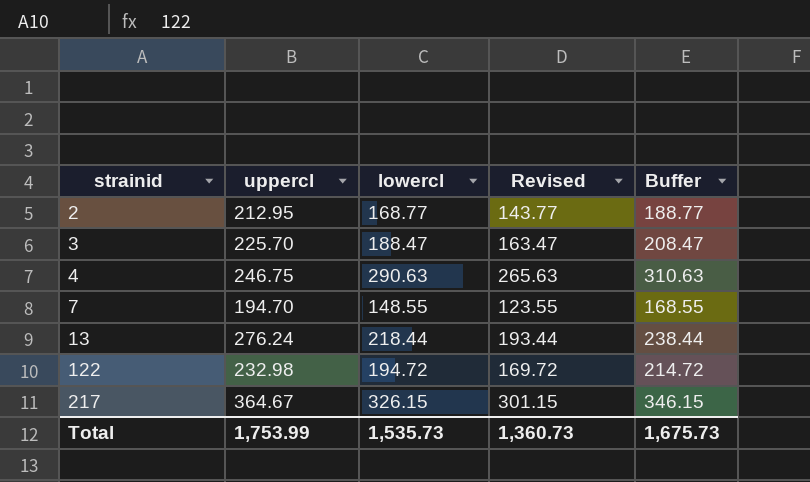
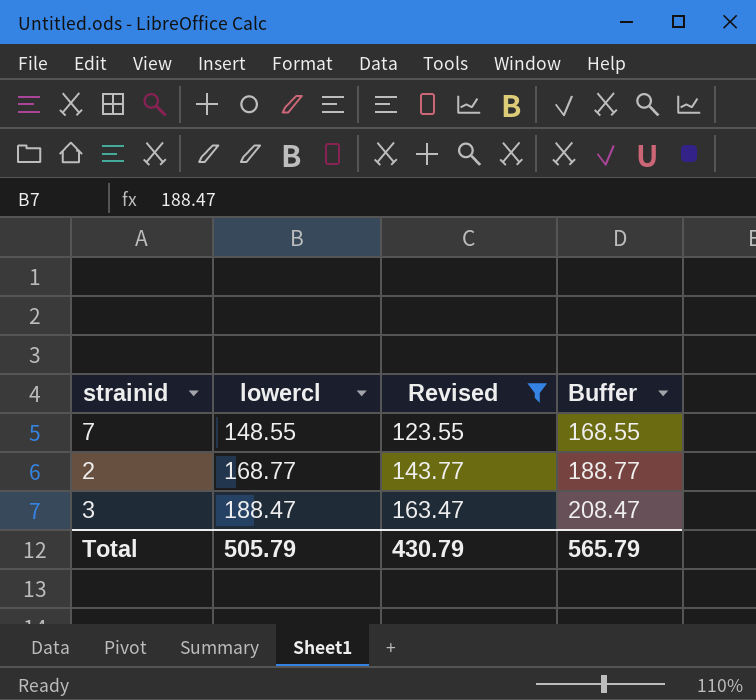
filter: none -> Revised <= 163.47
row order: strainid ascending -> lowercl ascending
column uppercl | position: 2 -> none
Total | lowercl: 1,535.73 -> 505.79
Total | Revised: 1,360.73 -> 430.79
Total | Buffer: 1,675.73 -> 565.79

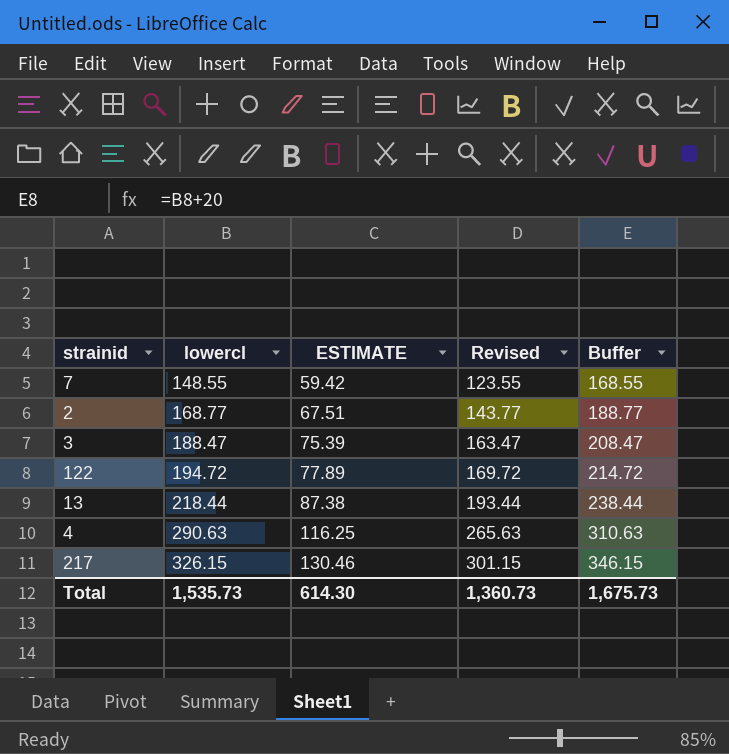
filter: Revised <= 163.47 -> none
column ESTIMATE | formula: none -> [lowercl] * 0.4
Total | lowercl: 505.79 -> 1,535.73
Total | Revised: 430.79 -> 1,360.73
Total | Buffer: 565.79 -> 1,675.73

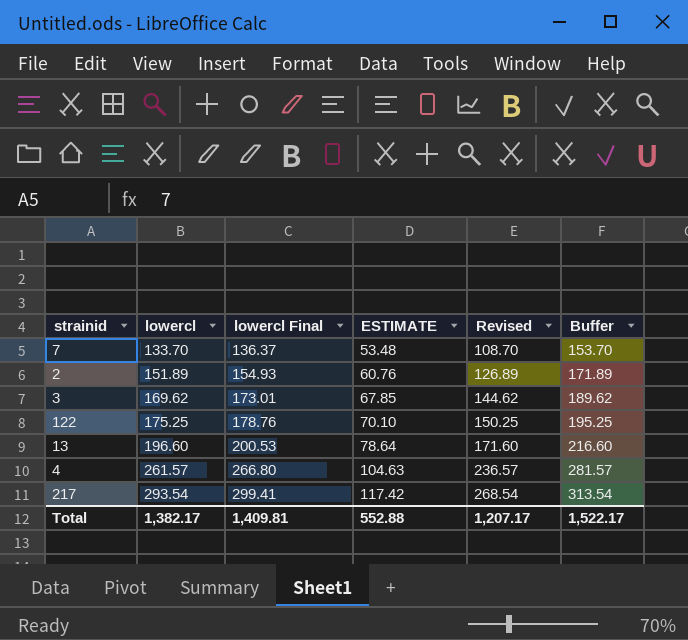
column lowercl Final | formula: none -> [lowercl] * 1.02
7 | lowercl: 148.55 -> 133.70
7 | ESTIMATE: 59.42 -> 53.48
7 | Revised: 123.55 -> 108.70
7 | Buffer: 168.55 -> 153.70
2 | lowercl: 168.77 -> 151.89
2 | ESTIMATE: 67.51 -> 60.76
2 | Revised: 143.77 -> 126.89
2 | Buffer: 188.77 -> 171.89
3 | lowercl: 188.47 -> 169.62
3 | ESTIMATE: 75.39 -> 67.85
3 | Revised: 163.47 -> 144.62
3 | Buffer: 208.47 -> 189.62
122 | lowercl: 194.72 -> 175.25
122 | ESTIMATE: 77.89 -> 70.10
122 | Revised: 169.72 -> 150.25
122 | Buffer: 214.72 -> 195.25
13 | lowercl: 218.44 -> 196.60
13 | ESTIMATE: 87.38 -> 78.64
13 | Revised: 193.44 -> 171.60
13 | Buffer: 238.44 -> 216.60
4 | lowercl: 290.63 -> 261.57
4 | ESTIMATE: 116.25 -> 104.63
4 | Revised: 265.63 -> 236.57
4 | Buffer: 310.63 -> 281.57
217 | lowercl: 326.15 -> 293.54
217 | ESTIMATE: 130.46 -> 117.42
217 | Revised: 301.15 -> 268.54
217 | Buffer: 346.15 -> 313.54
Total | lowercl: 1,535.73 -> 1,382.17
Total | ESTIMATE: 614.30 -> 552.88
Total | Revised: 1,360.73 -> 1,207.17
Total | Buffer: 1,675.73 -> 1,522.17

